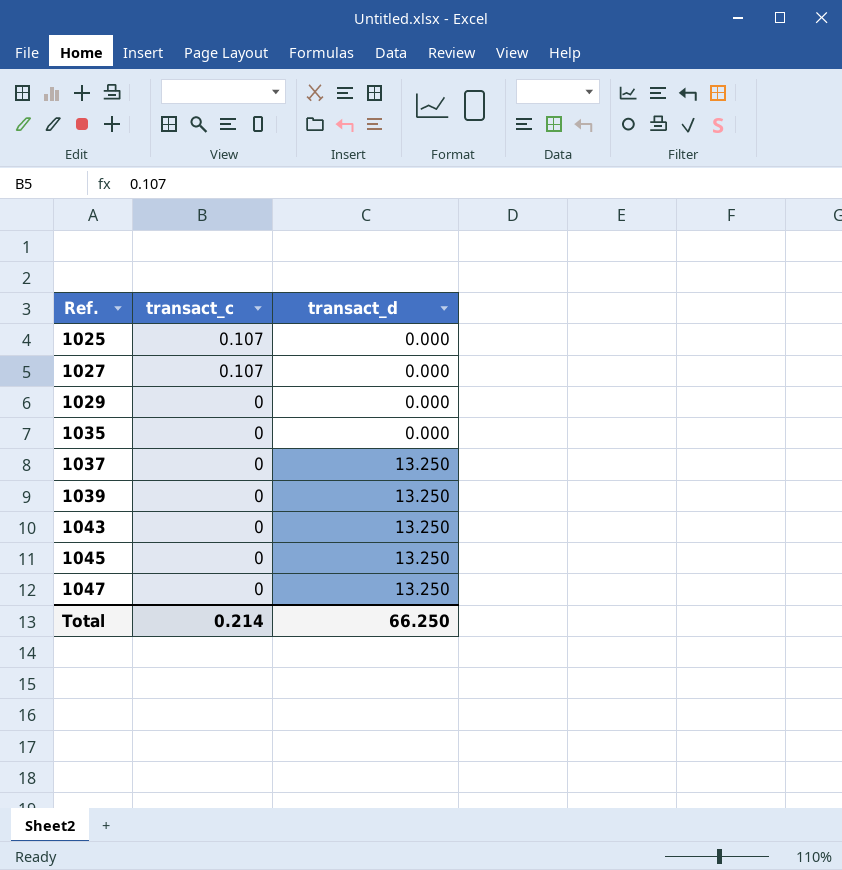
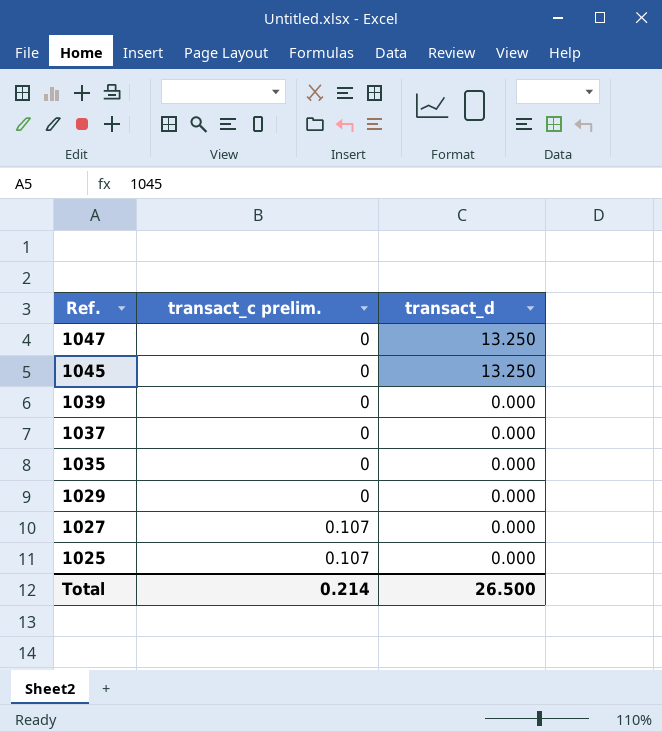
row order: Ref. ascending -> Ref. descending
column name: transact_c -> transact_c prelim.
row 1043: 0 | 13.250 -> none
1039 | transact_d: 13.250 -> 0.000
1037 | transact_d: 13.250 -> 0.000
Total | transact_d: 66.250 -> 26.500

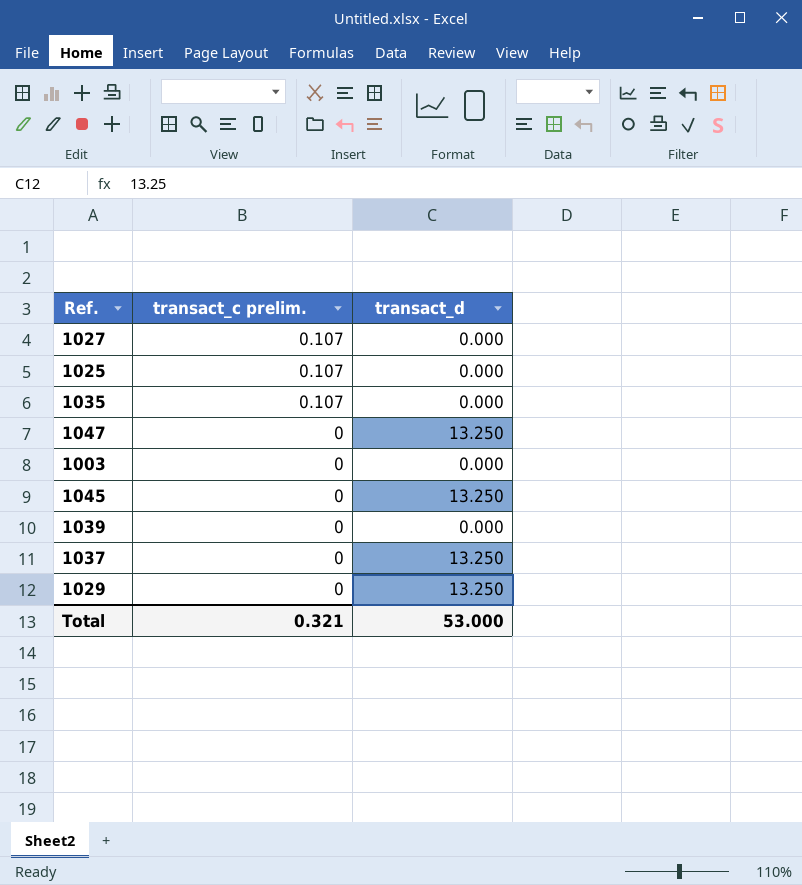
row order: Ref. descending -> transact_c prelim. descending
1035 | transact_c prelim.: 0 -> 0.107
row 1003: none -> 0 | 0.000
1037 | transact_d: 0.000 -> 13.250
1029 | transact_d: 0.000 -> 13.250
Total | transact_c prelim.: 0.214 -> 0.321
Total | transact_d: 26.500 -> 53.000

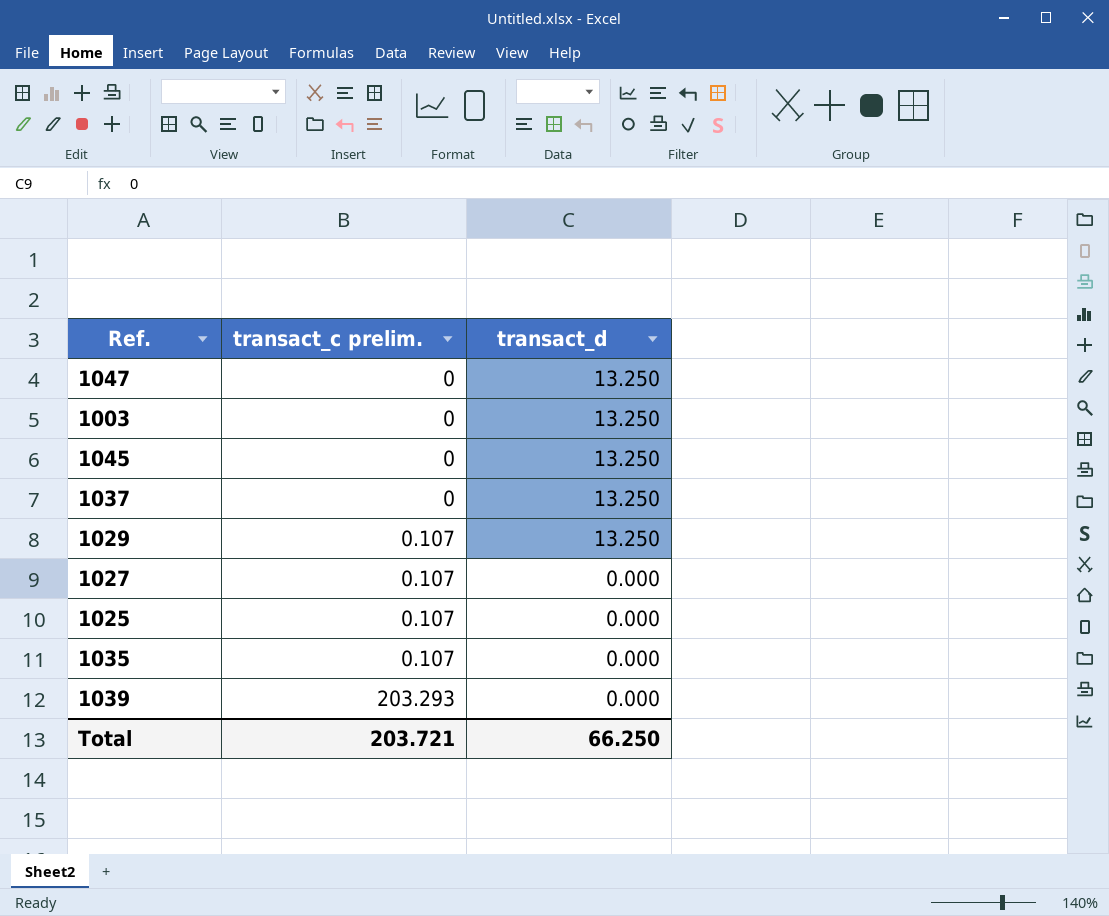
row order: transact_c prelim. descending -> transact_c prelim. ascending
1003 | transact_d: 0.000 -> 13.250
1029 | transact_c prelim.: 0 -> 0.107
1039 | transact_c prelim.: 0 -> 203.293
Total | transact_c prelim.: 0.321 -> 203.721
Total | transact_d: 53.000 -> 66.250

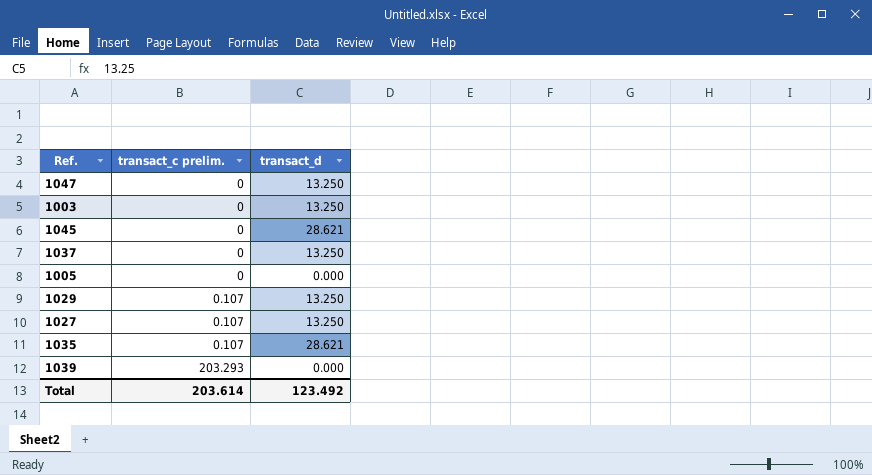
row 1025: 0.107 | 0.000 -> none
1045 | transact_d: 13.250 -> 28.621
row 1005: none -> 0 | 0.000
1027 | transact_d: 0.000 -> 13.250
1035 | transact_d: 0.000 -> 28.621
Total | transact_c prelim.: 203.721 -> 203.614
Total | transact_d: 66.250 -> 123.492

